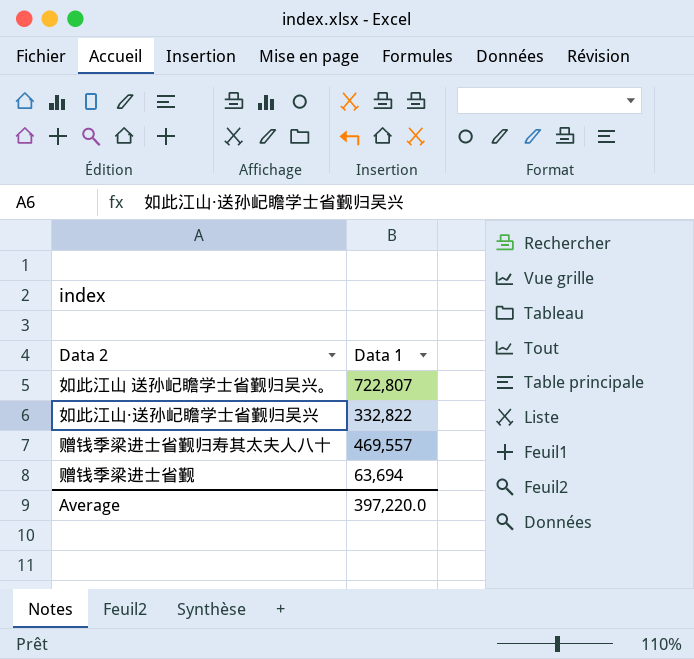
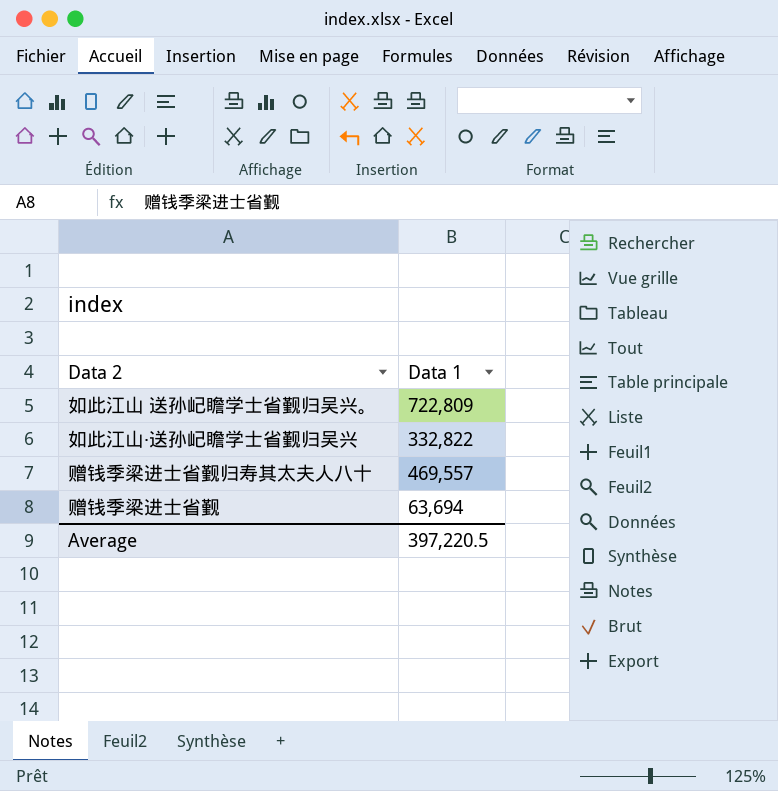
如此江山 送孙屺瞻学士省觐归吴兴。 | Data 1: 722,807 -> 722,809
Average | Data 1: 397,220.0 -> 397,220.5

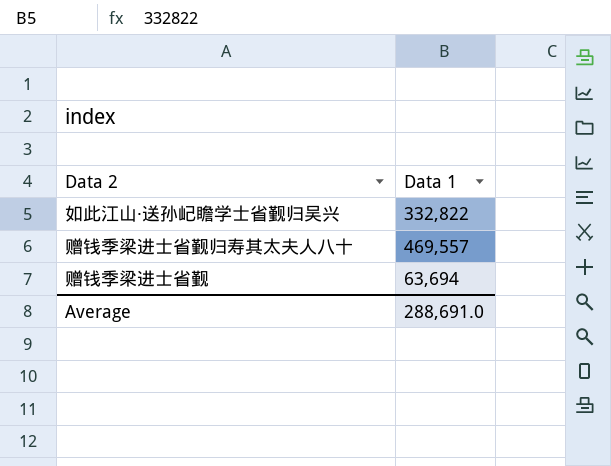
row 如此江山 送孙屺瞻学士省觐归吴兴。: 722,809 -> none
Average | Data 1: 397,220.5 -> 288,691.0

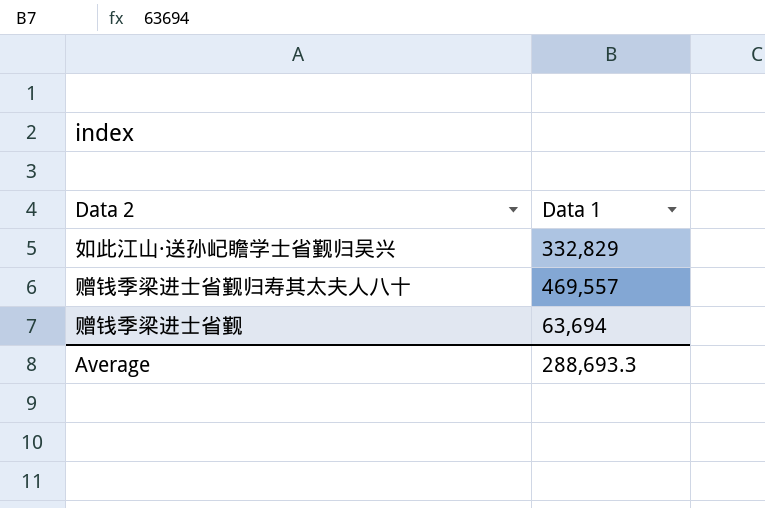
如此江山·送孙屺瞻学士省觐归吴兴 | Data 1: 332,822 -> 332,829
Average | Data 1: 288,691.0 -> 288,693.3

